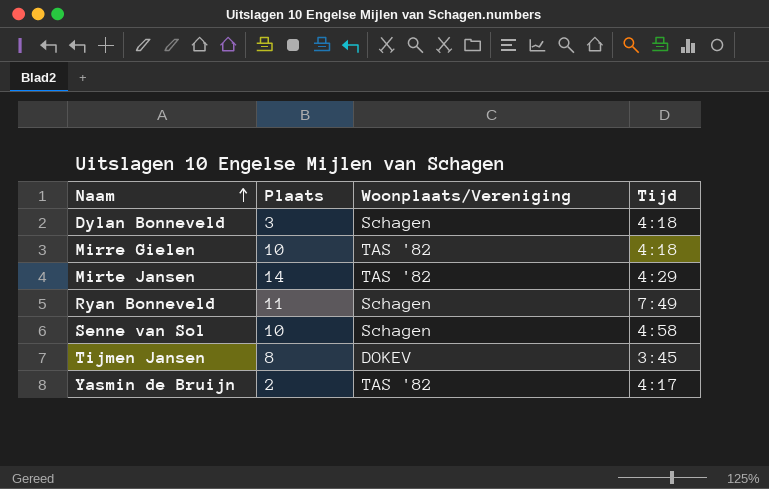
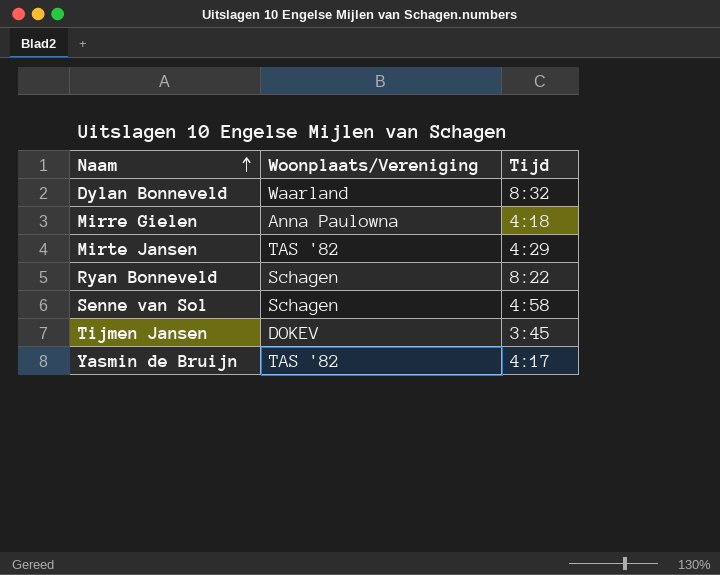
column Plaats | position: 2 -> none
Dylan Bonneveld | Woonplaats/Vereniging: Schagen -> Waarland
Dylan Bonneveld | Tijd: 4:18 -> 8:32
Mirre Gielen | Woonplaats/Vereniging: TAS '82 -> Anna Paulowna
Ryan Bonneveld | Tijd: 7:49 -> 8:22

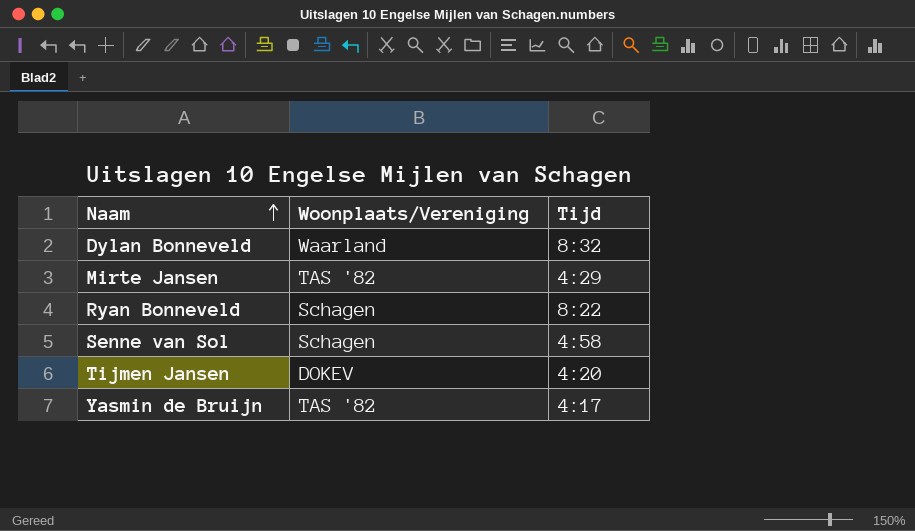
row Mirre Gielen: Anna Paulowna | 4:18 -> none
Tijmen Jansen | Tijd: 3:45 -> 4:20

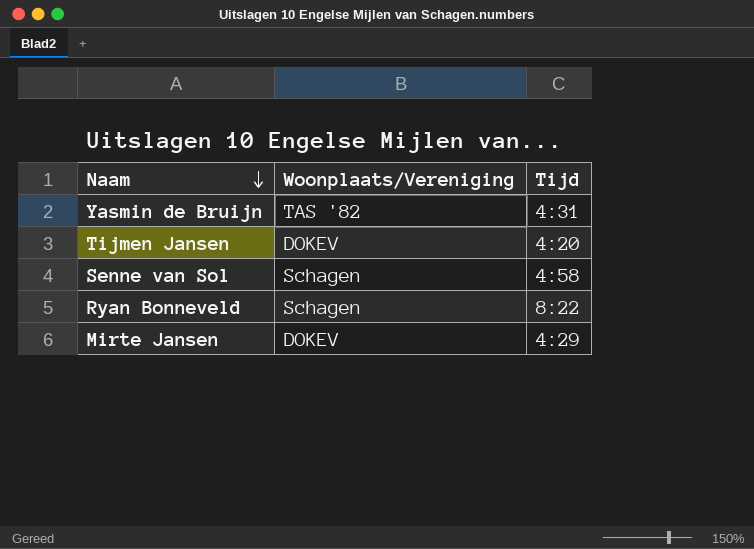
row order: Naam ascending -> Naam descending
row Dylan Bonneveld: Waarland | 8:32 -> none
Yasmin de Bruijn | Tijd: 4:17 -> 4:31
Mirte Jansen | Woonplaats/Vereniging: TAS '82 -> DOKEV

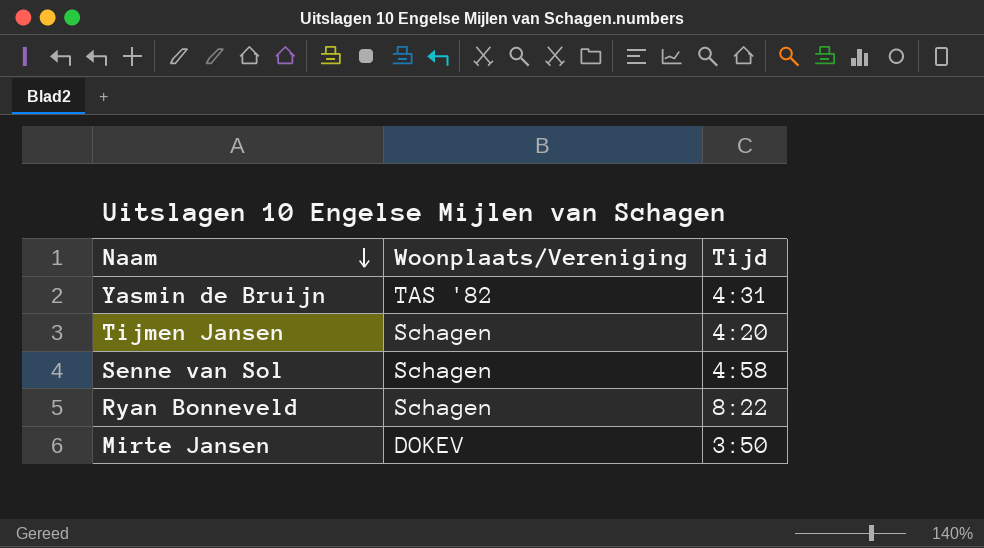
Tijmen Jansen | Woonplaats/Vereniging: DOKEV -> Schagen
Mirte Jansen | Tijd: 4:29 -> 3:50

